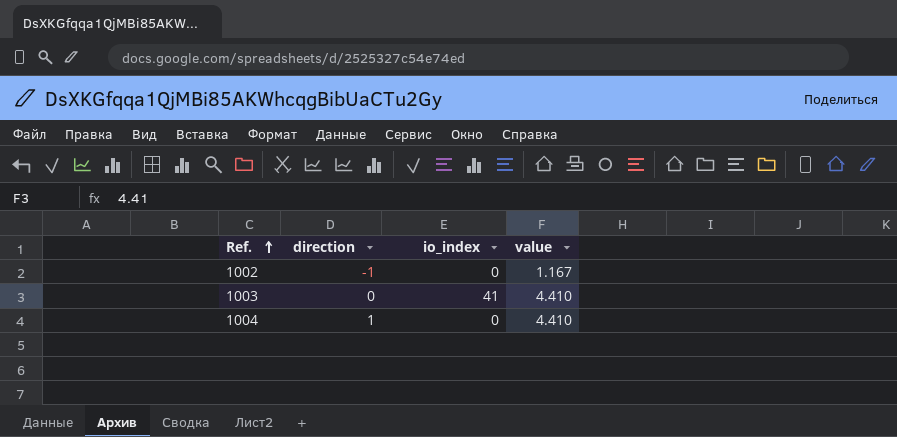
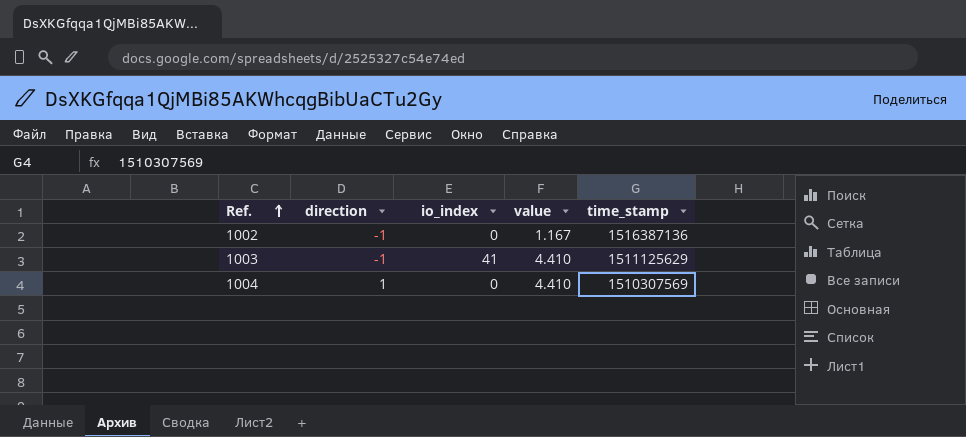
column time_stamp | position: none -> 5
1003 | direction: 0 -> -1

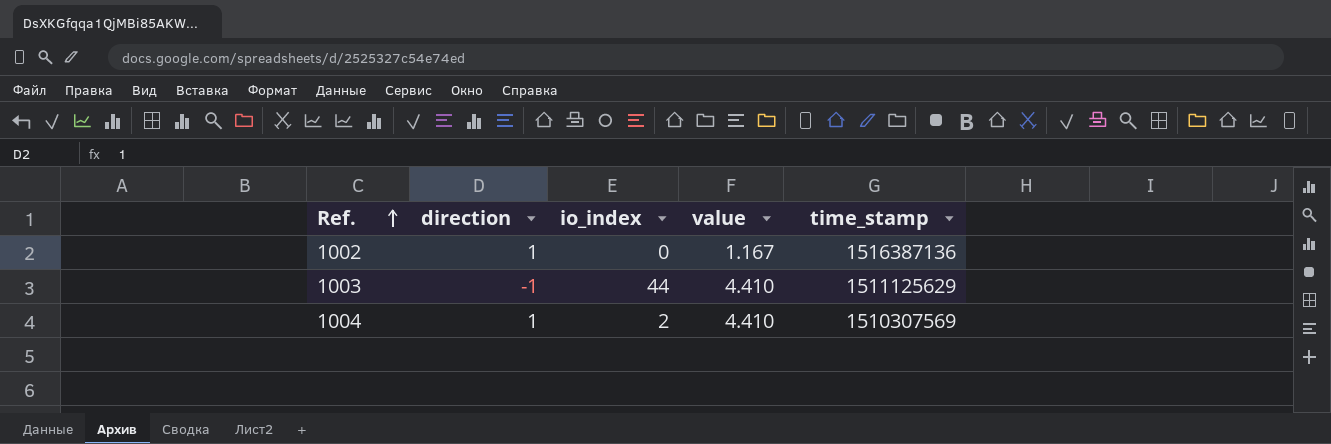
1002 | direction: -1 -> 1
1003 | io_index: 41 -> 44
1004 | io_index: 0 -> 2

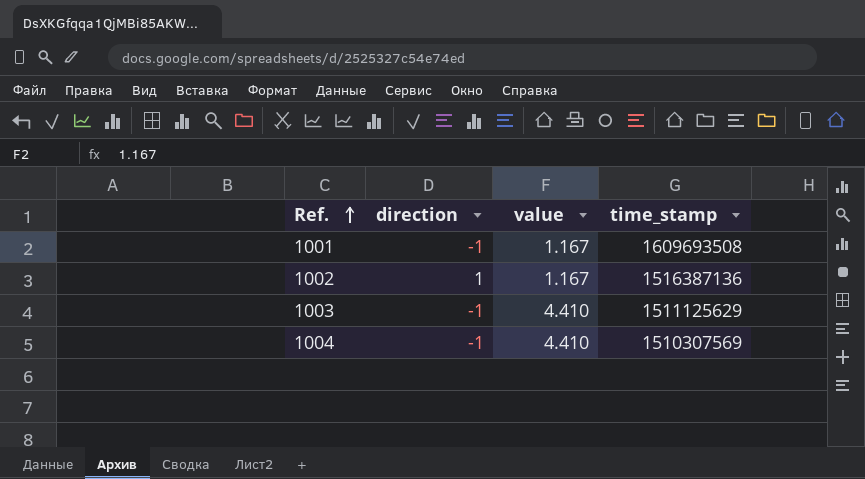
column io_index | position: 3 -> none
row 1001: none -> -1 | 1.167 | 1609693508
1004 | direction: 1 -> -1

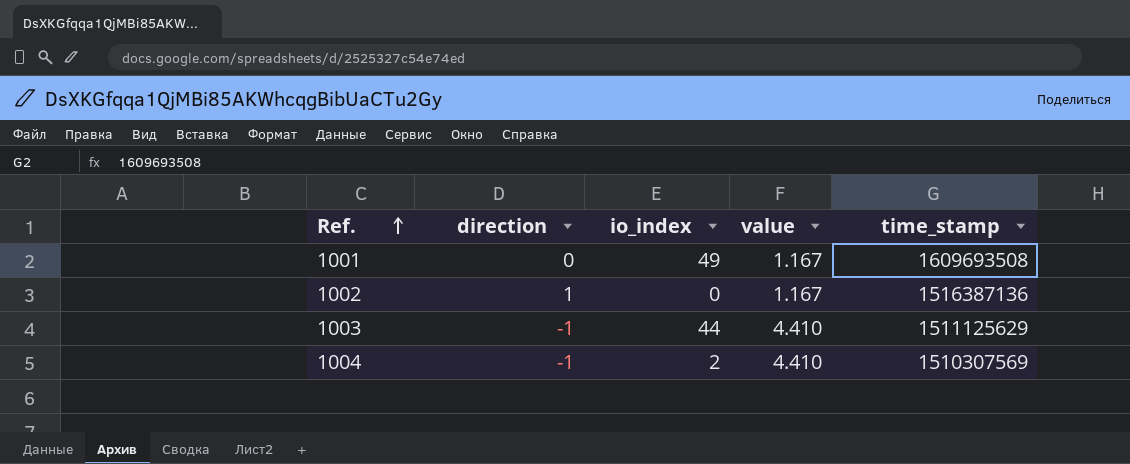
column io_index | position: none -> 3
1001 | direction: -1 -> 0

